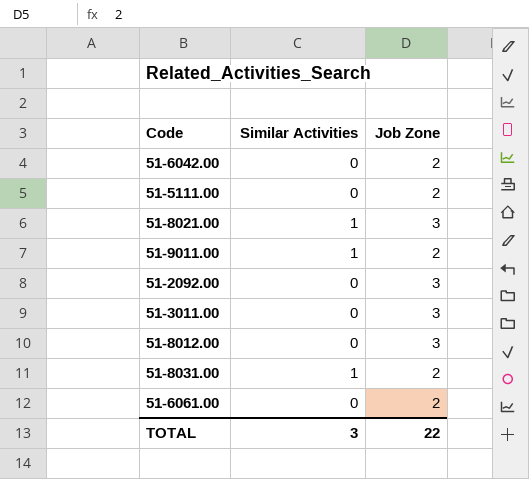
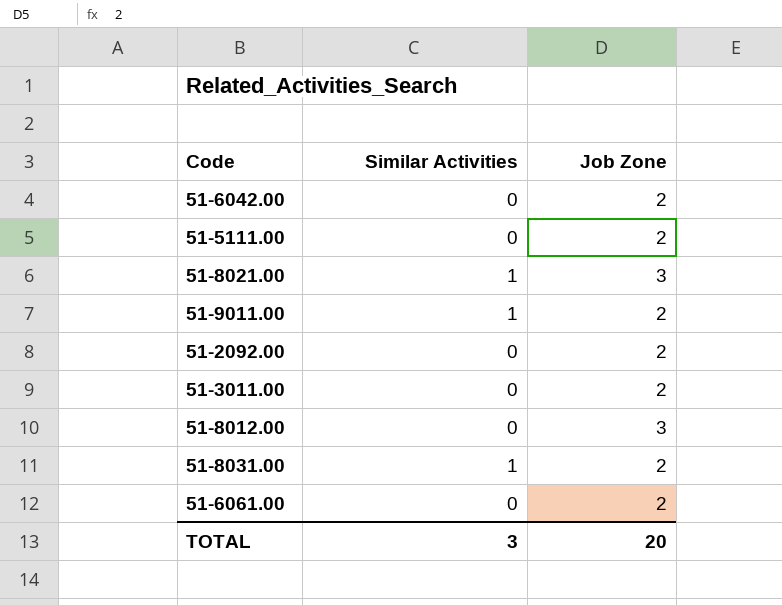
51-2092.00 | Job Zone: 3 -> 2
51-3011.00 | Job Zone: 3 -> 2
TOTAL | Job Zone: 22 -> 20

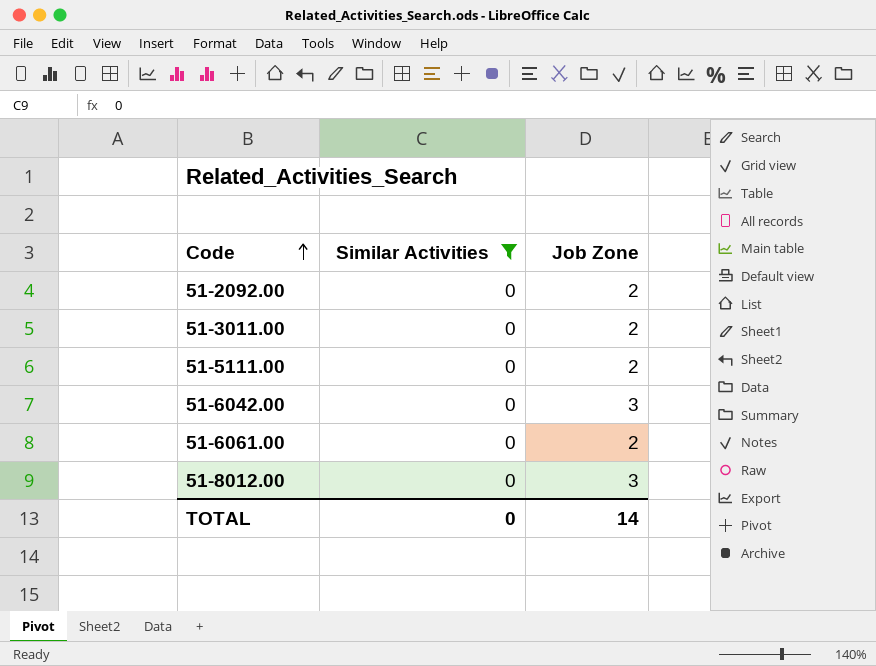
filter: none -> Similar Activities = 0
row order: none -> Code ascending
51-6042.00 | Job Zone: 2 -> 3
TOTAL | Similar Activities: 3 -> 0
TOTAL | Job Zone: 20 -> 14

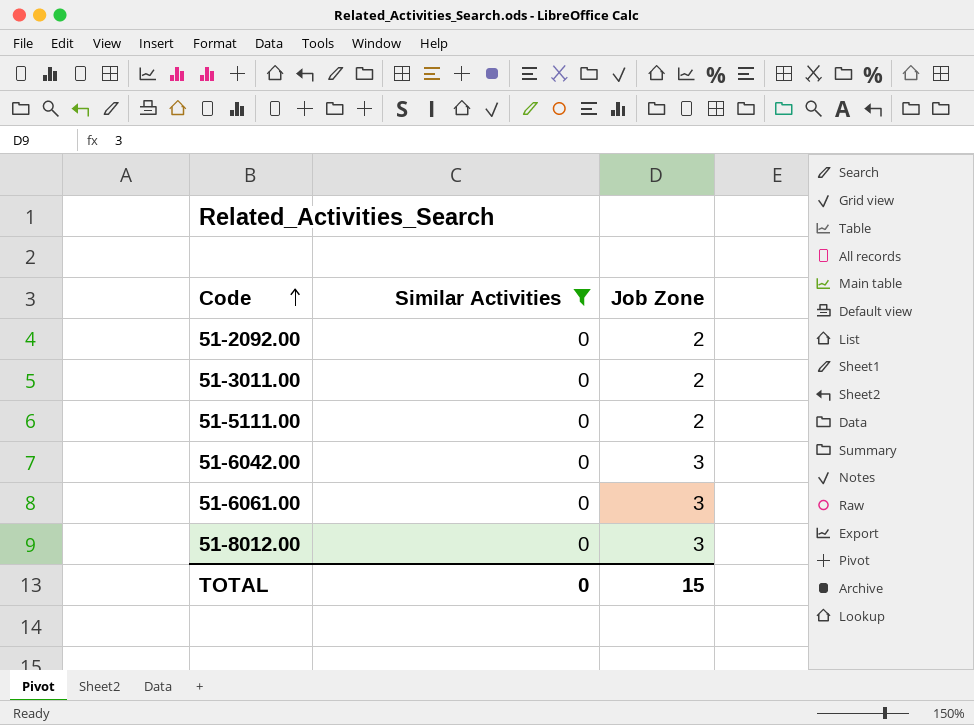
51-6061.00 | Job Zone: 2 -> 3
TOTAL | Job Zone: 14 -> 15

